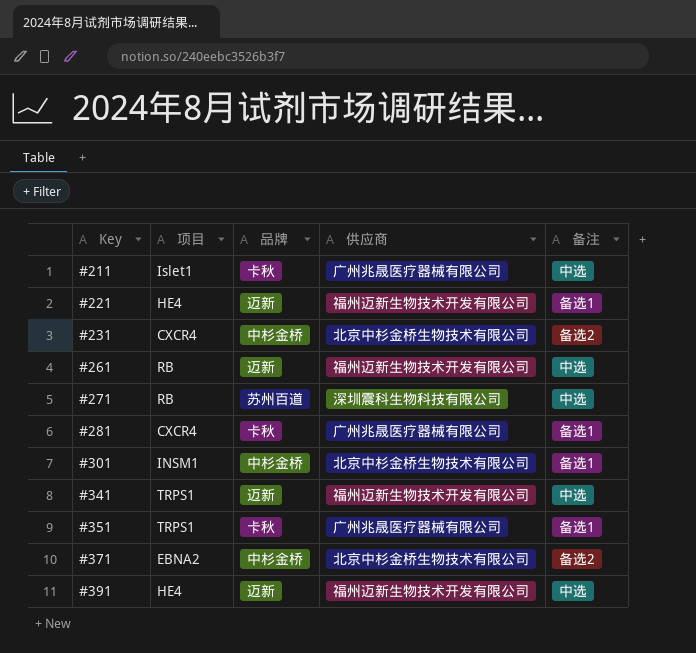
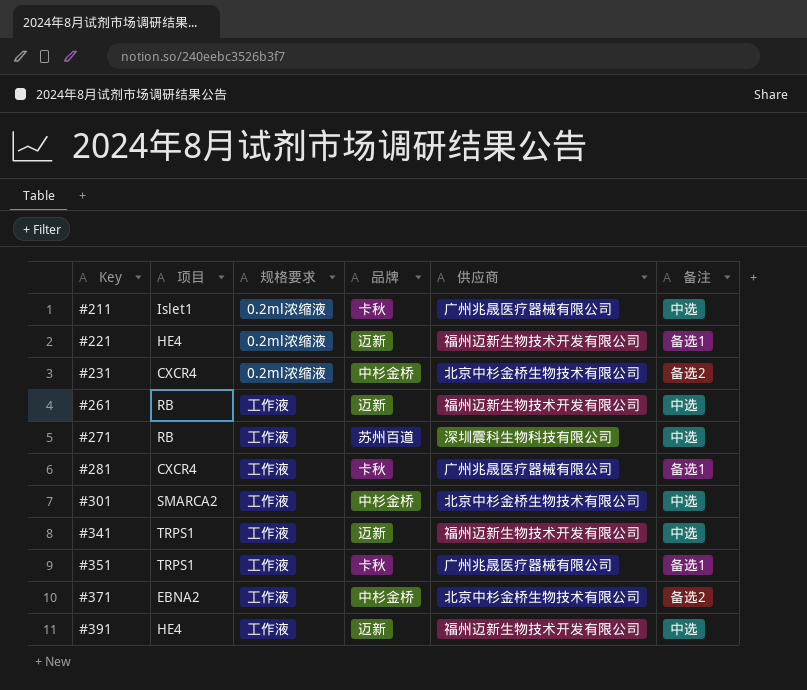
column 规格要求 | position: none -> 3
#301 | 项目: INSM1 -> SMARCA2
#301 | 备注: 备选1 -> 中选

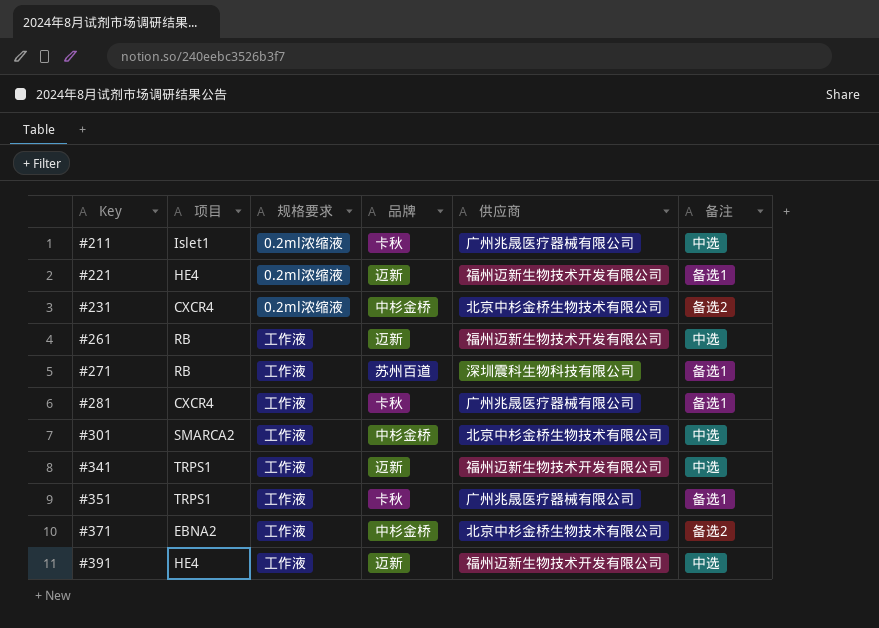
#271 | 备注: 中选 -> 备选1

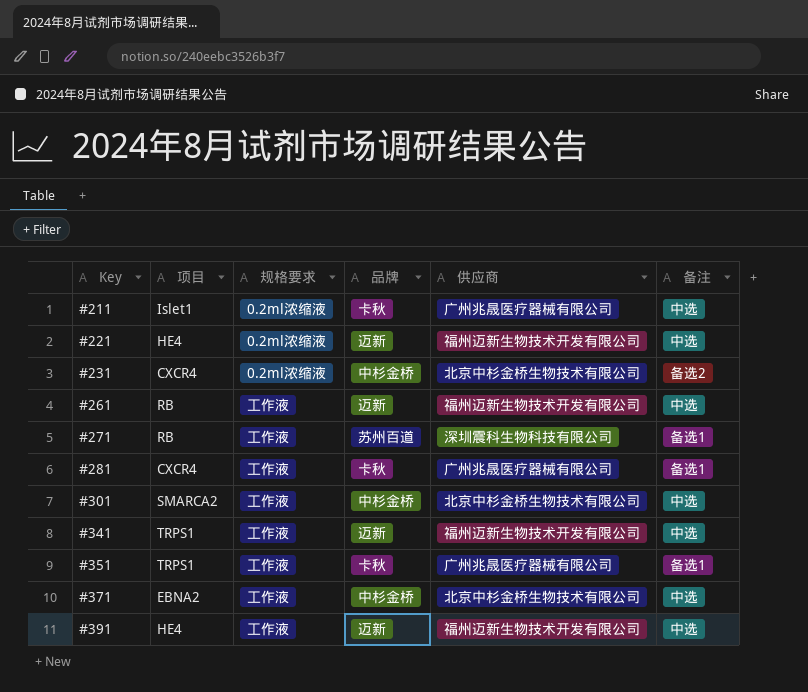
#221 | 备注: 备选1 -> 中选
#371 | 备注: 备选2 -> 中选

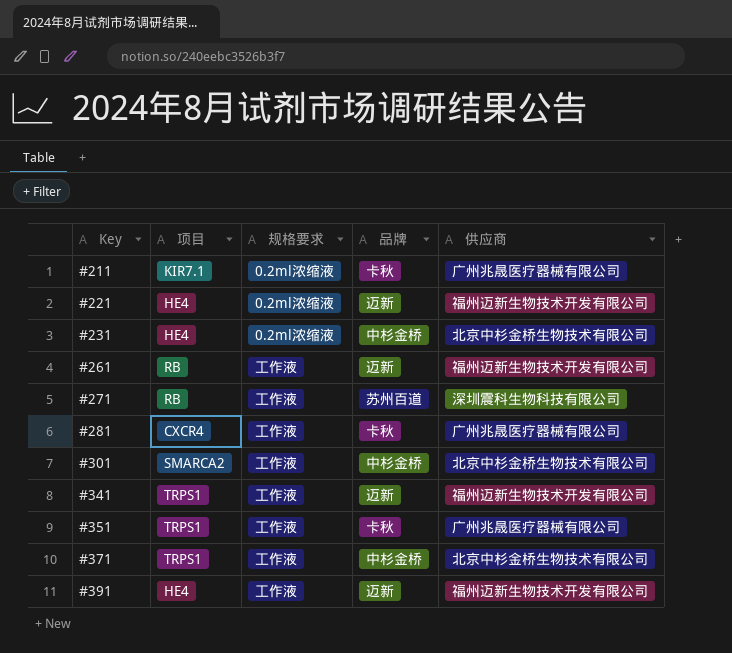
column 备注 | position: 6 -> none
#211 | 项目: Islet1 -> KIR7.1
#231 | 项目: CXCR4 -> HE4
#371 | 项目: EBNA2 -> TRPS1

